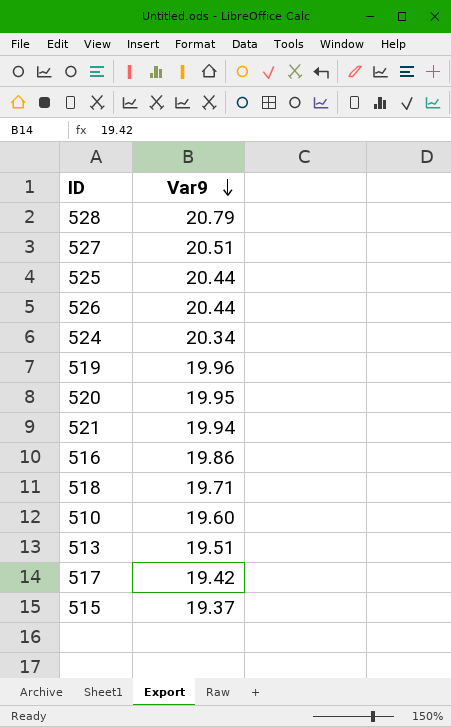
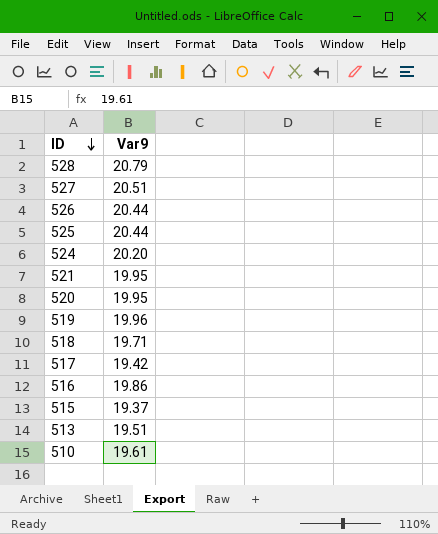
row order: Var9 descending -> ID descending
524 | Var9: 20.34 -> 20.20
521 | Var9: 19.94 -> 19.95
510 | Var9: 19.60 -> 19.61

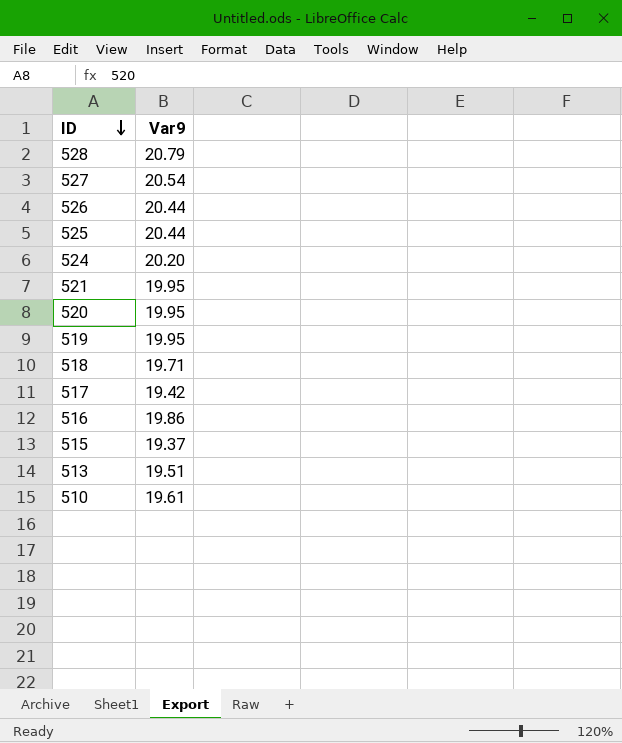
527 | Var9: 20.51 -> 20.54
519 | Var9: 19.96 -> 19.95

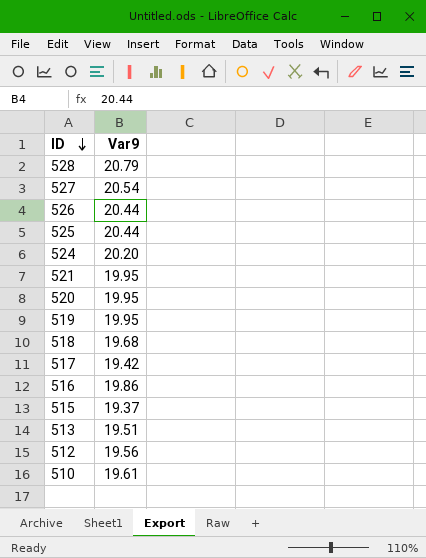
518 | Var9: 19.71 -> 19.68
row 512: none -> 19.56

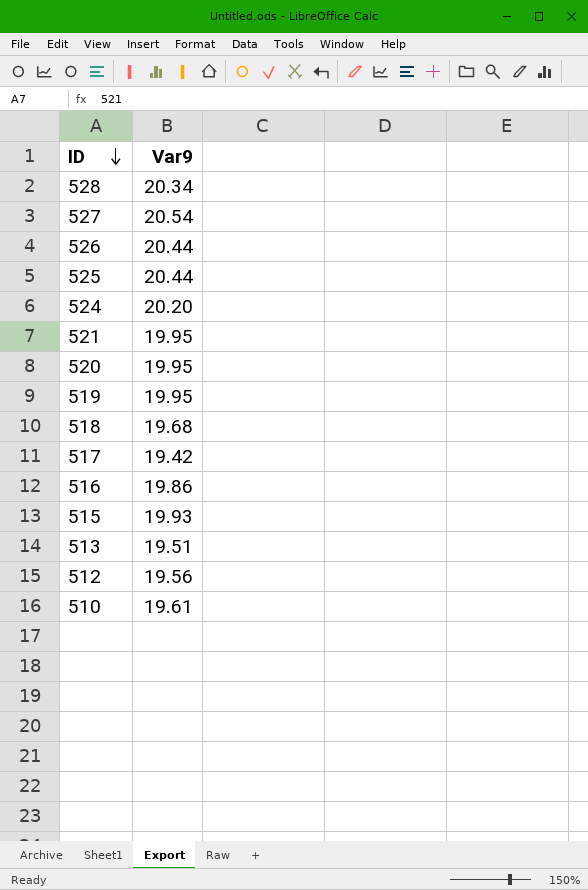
528 | Var9: 20.79 -> 20.34
515 | Var9: 19.37 -> 19.93

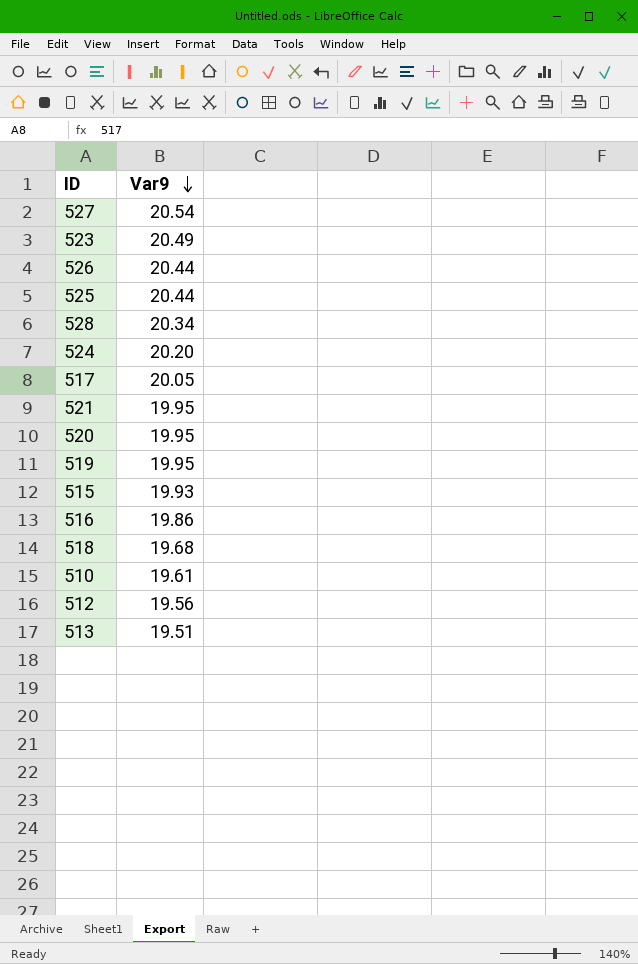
row order: ID descending -> Var9 descending
row 523: none -> 20.49
517 | Var9: 19.42 -> 20.05

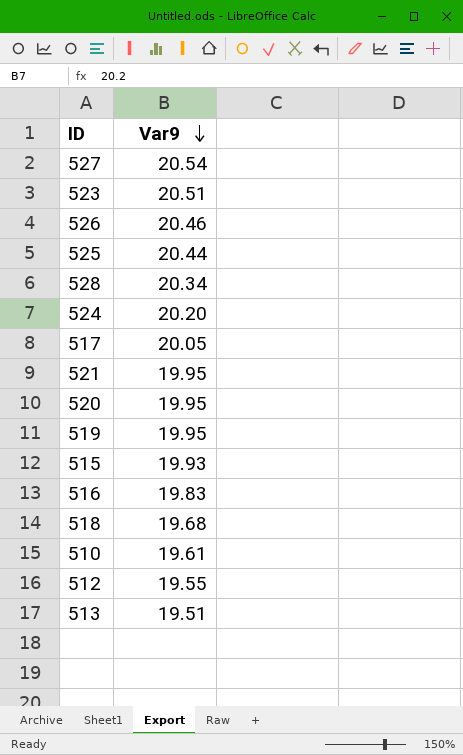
523 | Var9: 20.49 -> 20.51
526 | Var9: 20.44 -> 20.46
516 | Var9: 19.86 -> 19.83
512 | Var9: 19.56 -> 19.55

